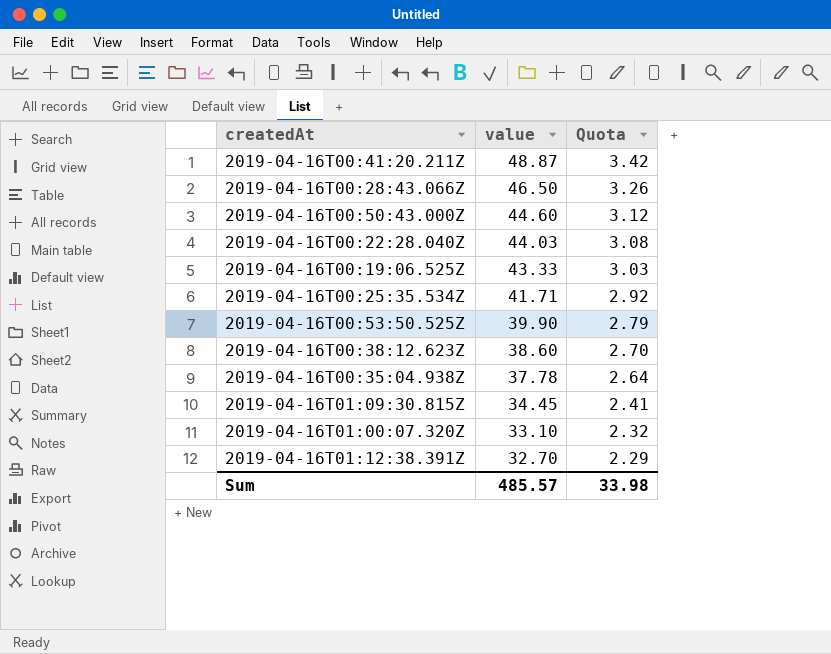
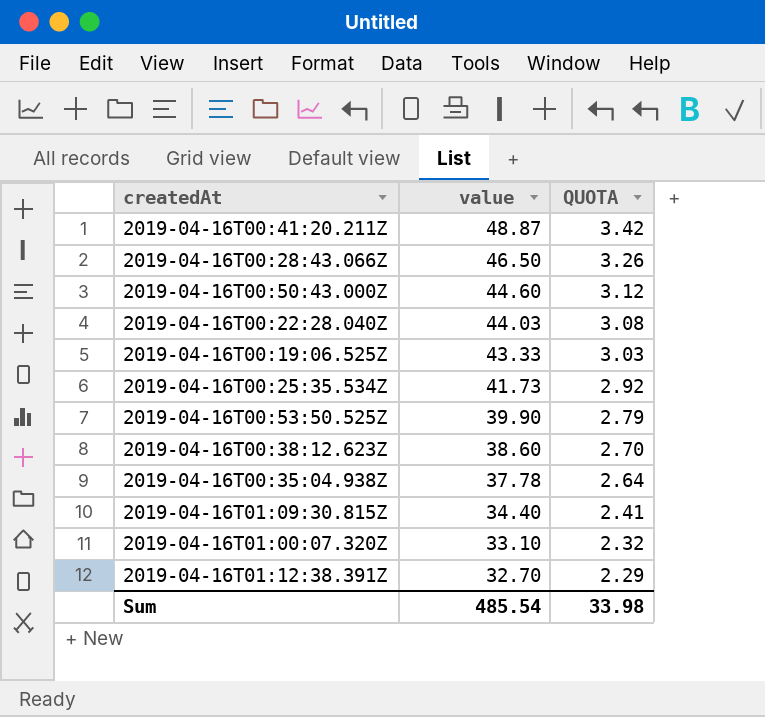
column name: Quota -> QUOTA
2019-04-16T00:25:35.534Z | value: 41.71 -> 41.73
2019-04-16T01:09:30.815Z | value: 34.45 -> 34.40
Sum | value: 485.57 -> 485.54

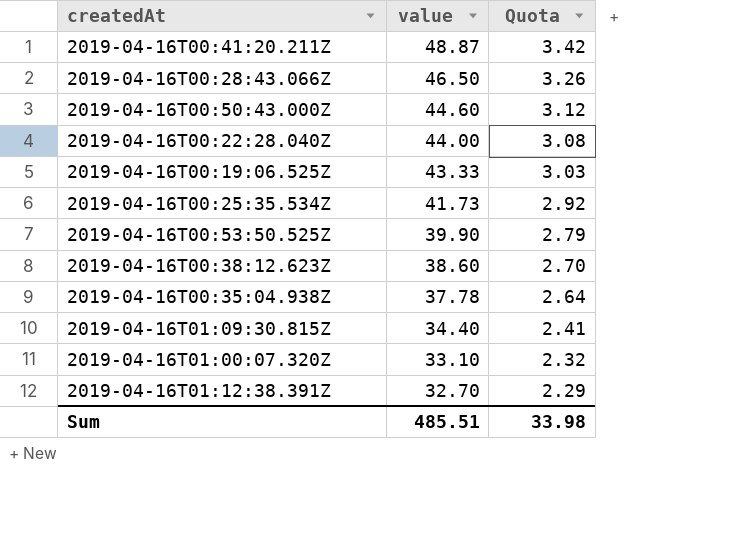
column name: QUOTA -> Quota
2019-04-16T00:22:28.040Z | value: 44.03 -> 44.00
Sum | value: 485.54 -> 485.51

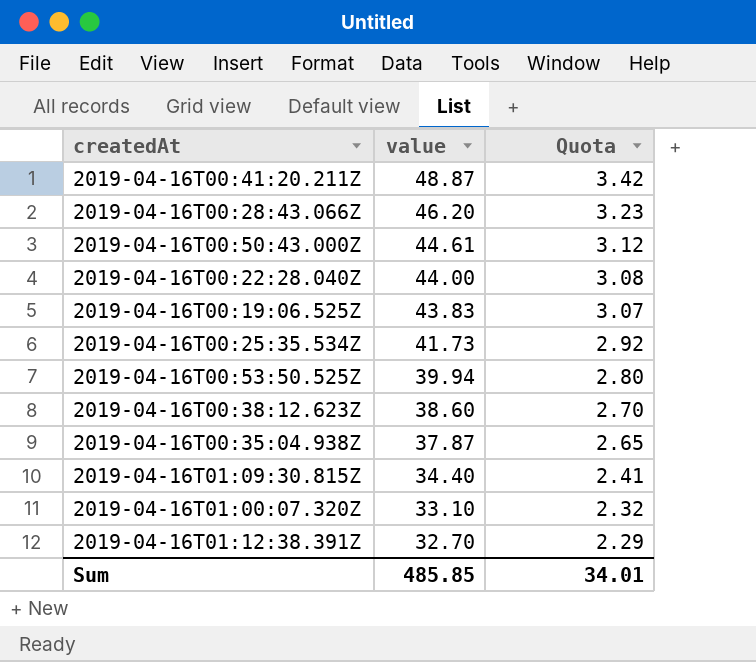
2019-04-16T00:28:43.066Z | value: 46.50 -> 46.20
2019-04-16T00:28:43.066Z | Quota: 3.26 -> 3.23
2019-04-16T00:50:43.000Z | value: 44.60 -> 44.61
2019-04-16T00:19:06.525Z | value: 43.33 -> 43.83
2019-04-16T00:19:06.525Z | Quota: 3.03 -> 3.07
2019-04-16T00:53:50.525Z | value: 39.90 -> 39.94
2019-04-16T00:53:50.525Z | Quota: 2.79 -> 2.80
2019-04-16T00:35:04.938Z | value: 37.78 -> 37.87
2019-04-16T00:35:04.938Z | Quota: 2.64 -> 2.65
Sum | value: 485.51 -> 485.85
Sum | Quota: 33.98 -> 34.01

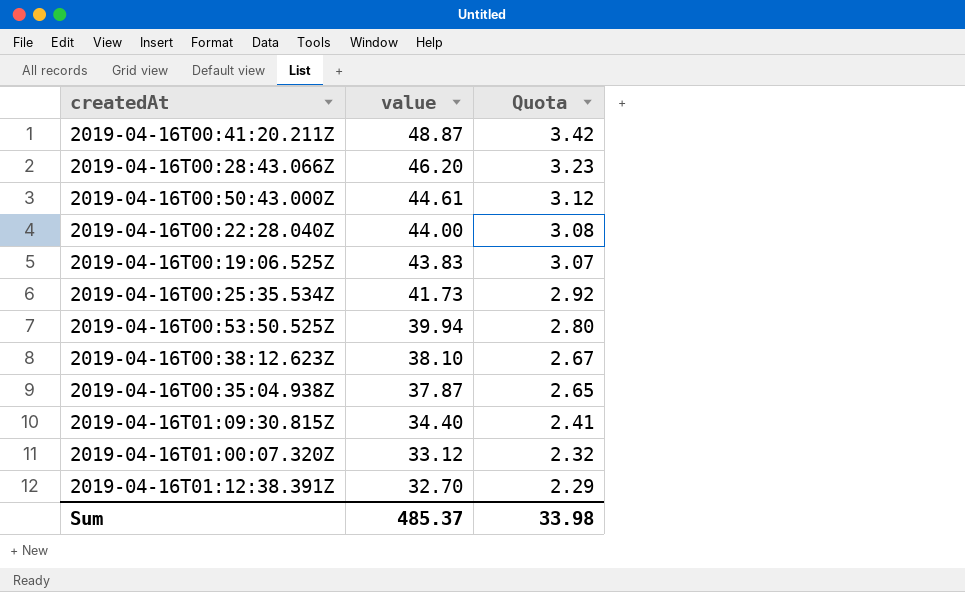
2019-04-16T00:38:12.623Z | value: 38.60 -> 38.10
2019-04-16T00:38:12.623Z | Quota: 2.70 -> 2.67
2019-04-16T01:00:07.320Z | value: 33.10 -> 33.12
Sum | value: 485.85 -> 485.37
Sum | Quota: 34.01 -> 33.98

